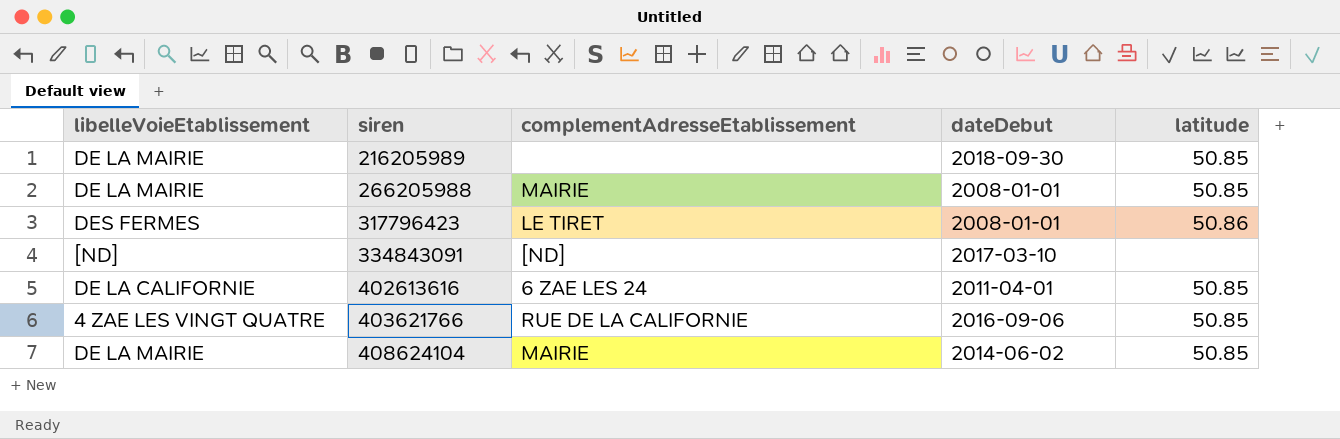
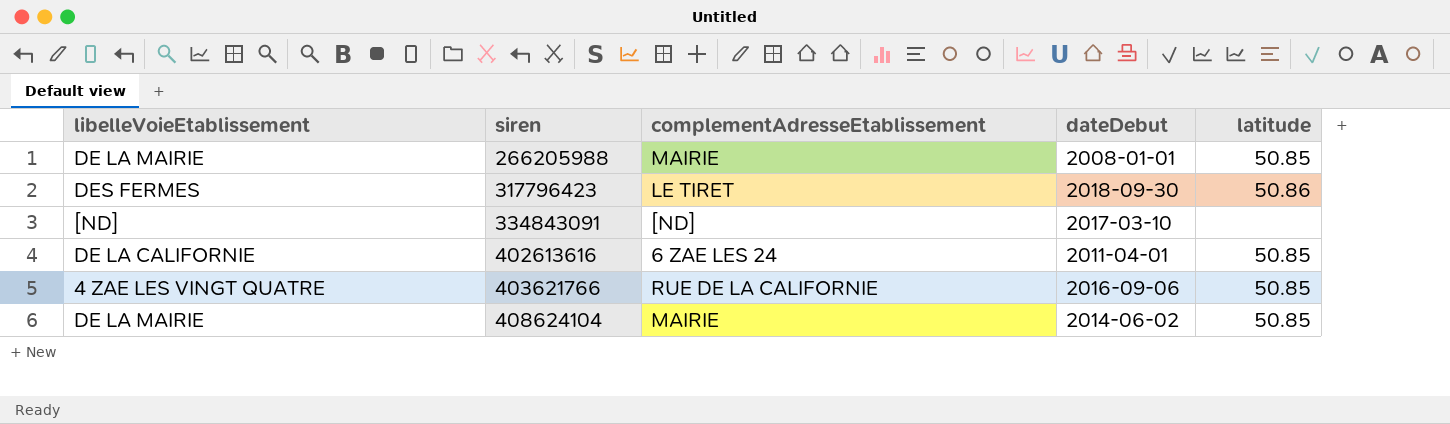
row 216205989: DE LA MAIRIE | none | 2018-09-30 | 50.85 -> none
317796423 | dateDebut: 2008-01-01 -> 2018-09-30

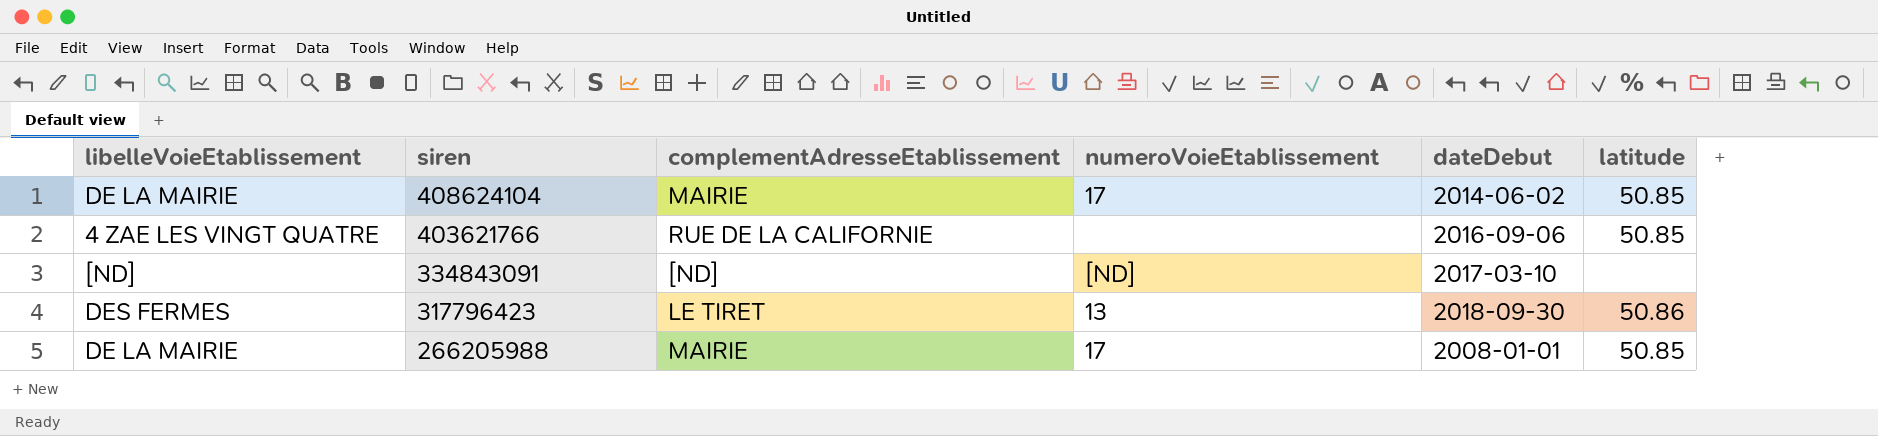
row order: siren ascending -> siren descending
column numeroVoieEtablissement | position: none -> 4
row 402613616: DE LA CALIFORNIE | 6 ZAE LES 24 | 2011-04-01 | 50.85 -> none

